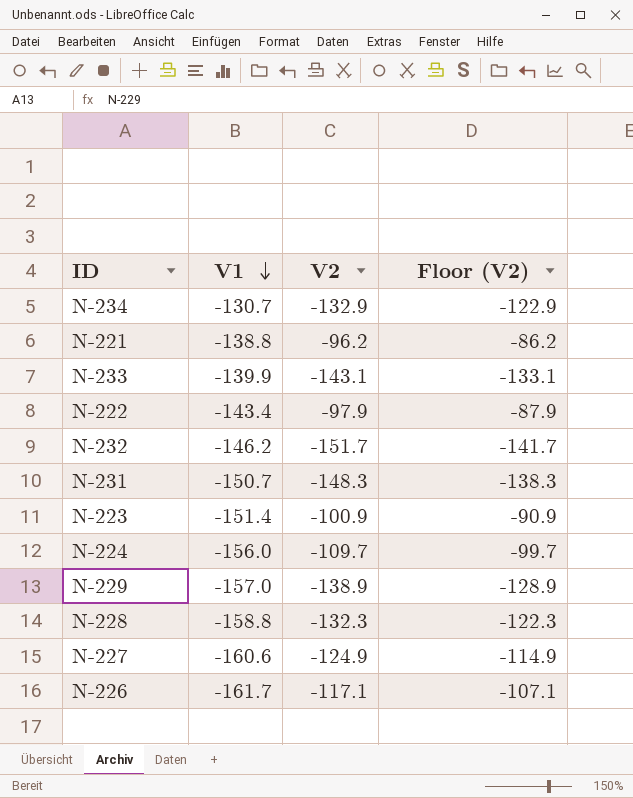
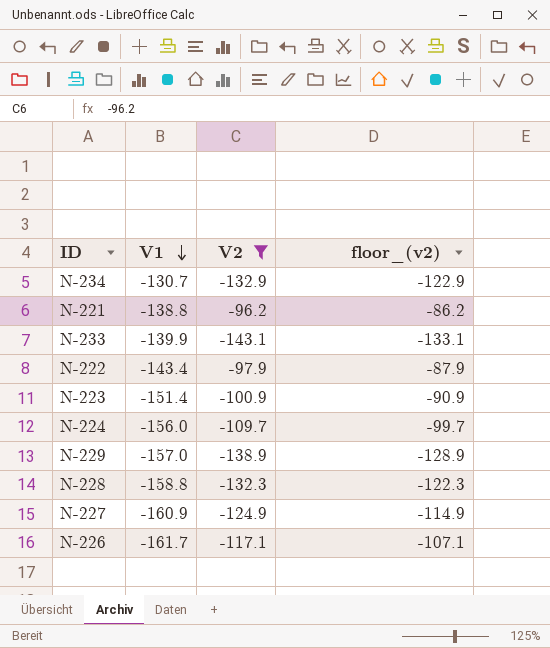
filter: none -> V2 >= -143.1
column name: Floor (V2) -> floor_(v2)
N-227 | V1: -160.6 -> -160.9

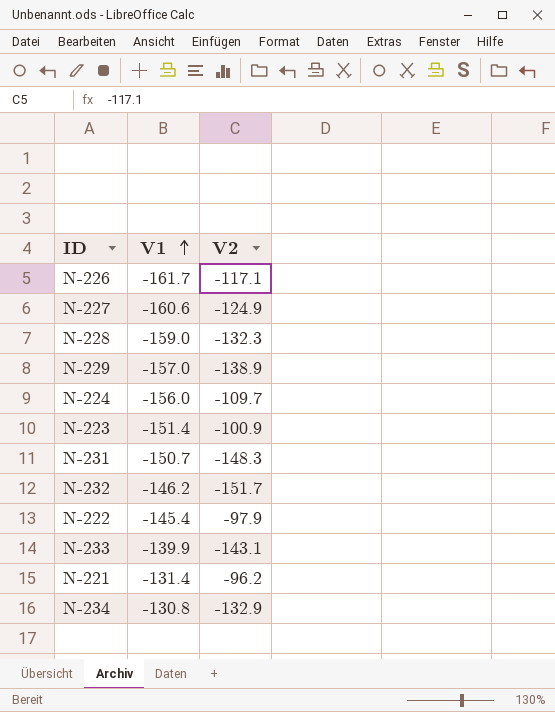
filter: V2 >= -143.1 -> none
row order: V1 descending -> V1 ascending
column floor_(v2) | formula: [V2] + 10 -> none
N-227 | V1: -160.9 -> -160.6
N-228 | V1: -158.8 -> -159.0
N-222 | V1: -143.4 -> -145.4
N-221 | V1: -138.8 -> -131.4
N-234 | V1: -130.7 -> -130.8

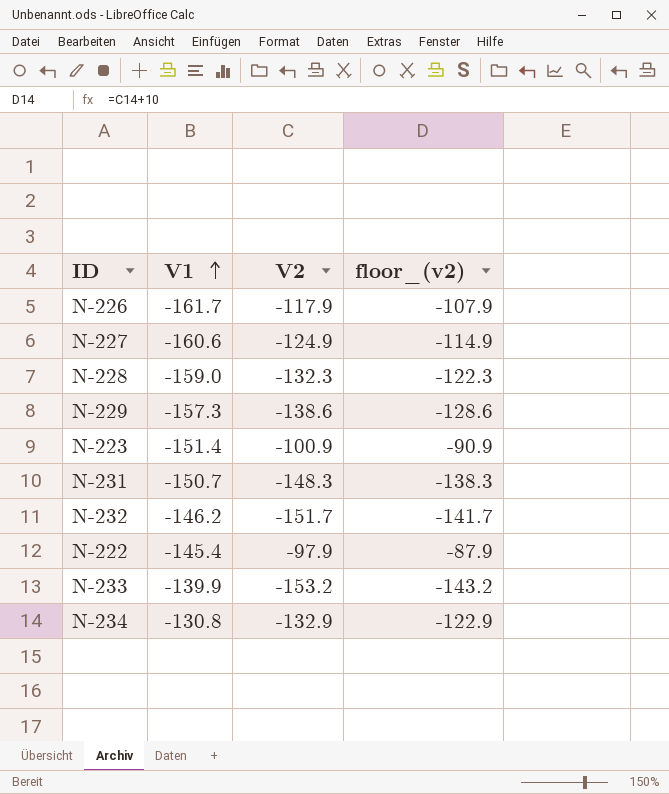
column floor_(v2) | formula: none -> [V2] + 10
row N-224: -156.0 | -109.7 -> none
row N-221: -131.4 | -96.2 -> none
N-226 | V2: -117.1 -> -117.9
N-229 | V1: -157.0 -> -157.3
N-229 | V2: -138.9 -> -138.6
N-233 | V2: -143.1 -> -153.2

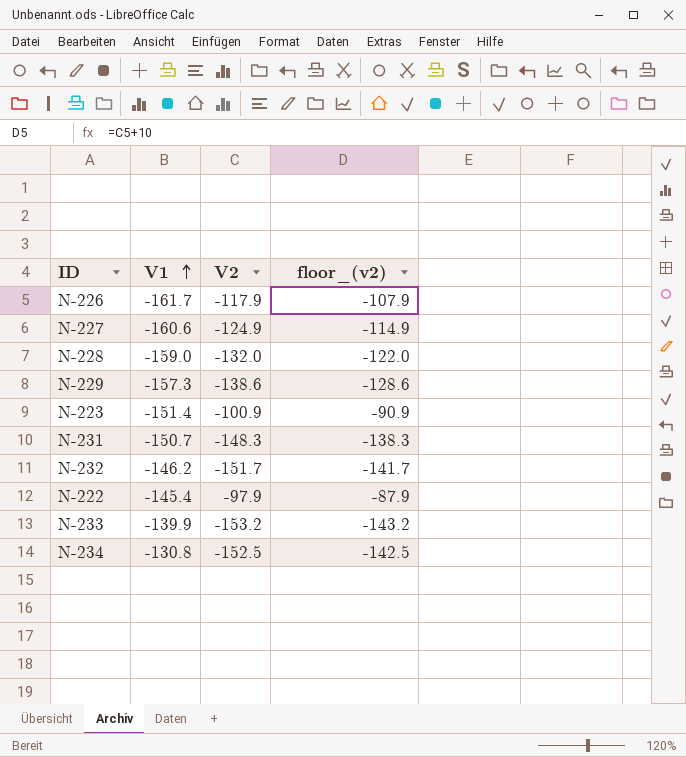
N-228 | V2: -132.3 -> -132.0
N-228 | floor_(v2): -122.3 -> -122.0
N-234 | V2: -132.9 -> -152.5
N-234 | floor_(v2): -122.9 -> -142.5

